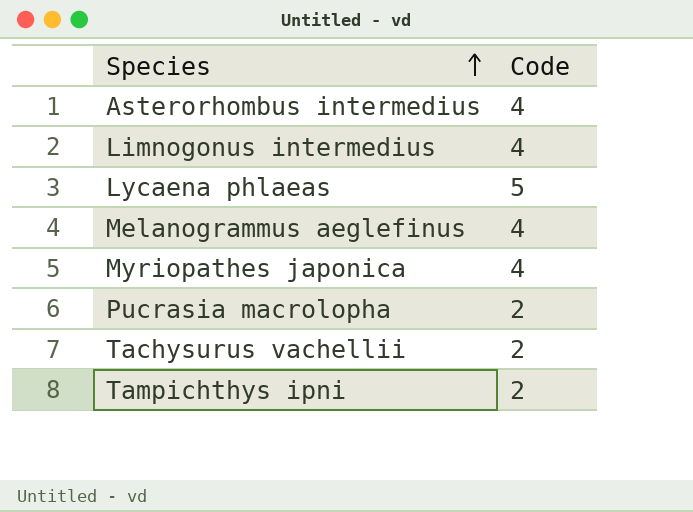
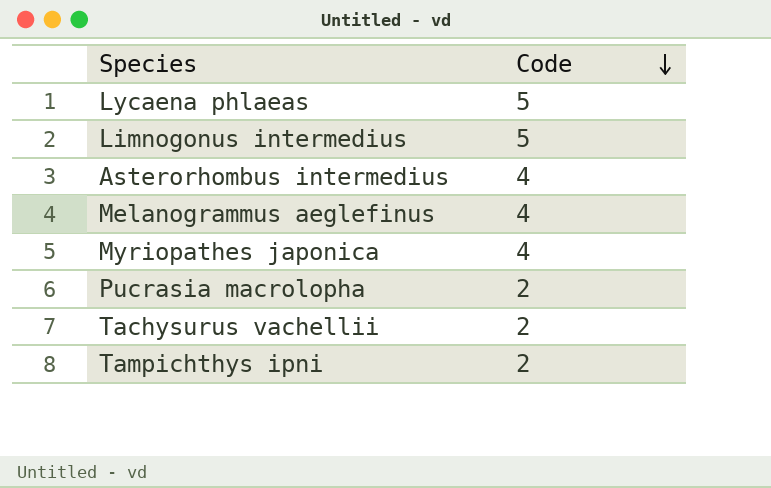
row order: Species ascending -> Code descending
Limnogonus intermedius | Code: 4 -> 5

